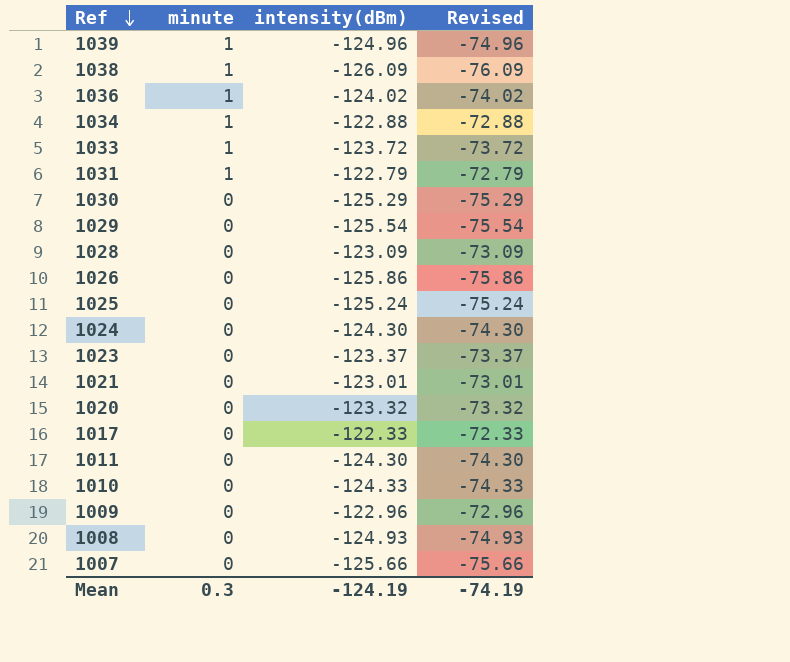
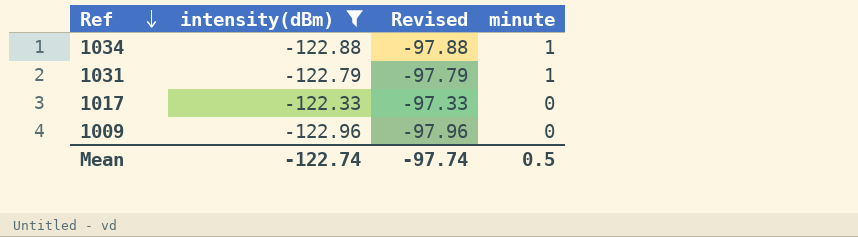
filter: none -> intensity(dBm) >= -122.96
column Revised | formula: [intensity(dBm)] + 50 -> [intensity(dBm)] + 25
column minute | position: 2 -> 4
Mean | intensity(dBm): -124.19 -> -122.74
Mean | Revised: -74.19 -> -97.74
Mean | minute: 0.3 -> 0.5

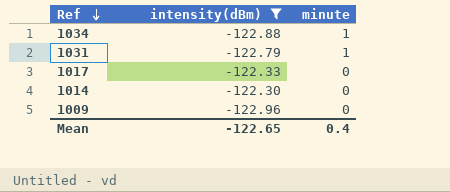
column Revised | formula: [intensity(dBm)] + 25 -> none
row 1014: none -> -122.30 | 0
Mean | intensity(dBm): -122.74 -> -122.65
Mean | minute: 0.5 -> 0.4

